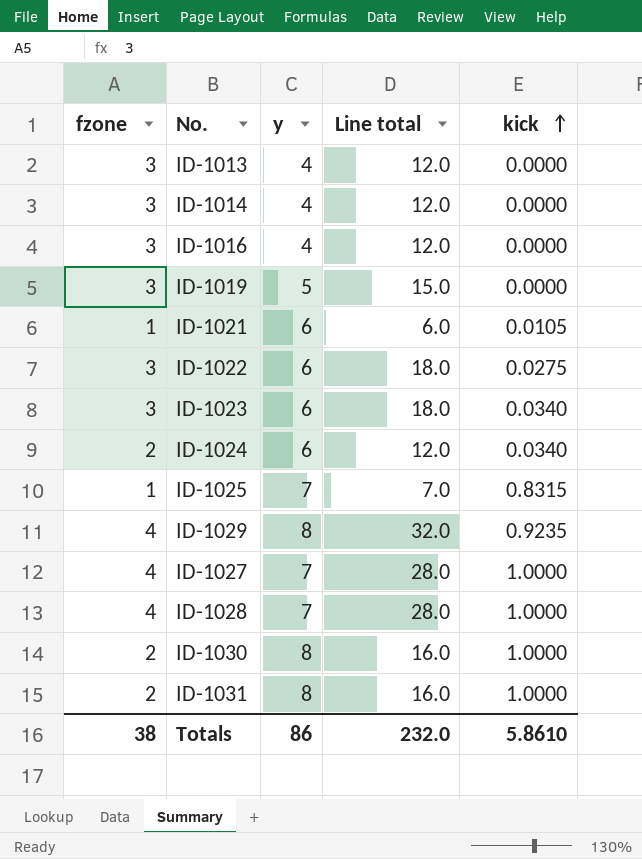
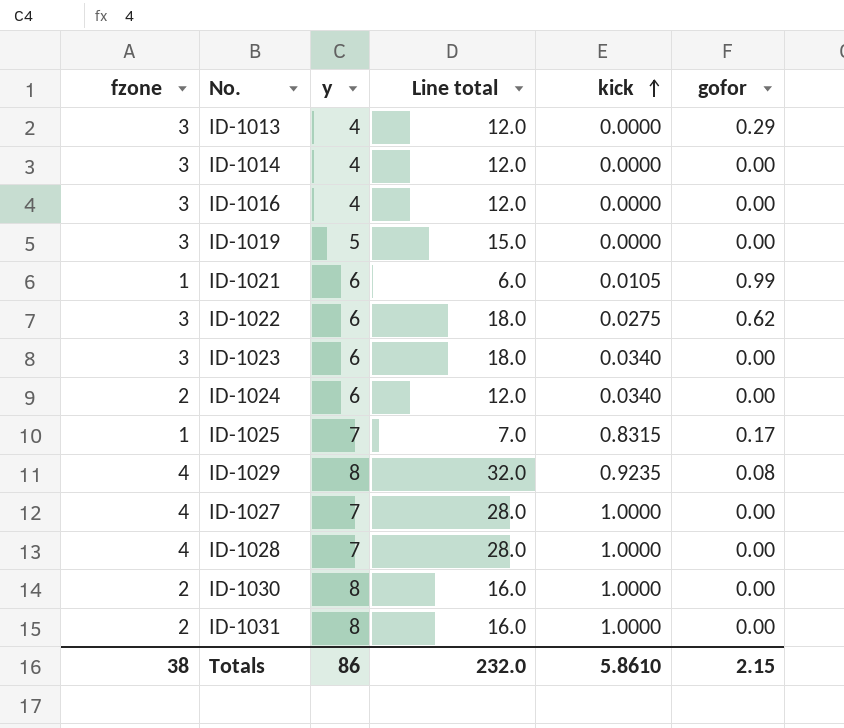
column gofor | position: none -> 6

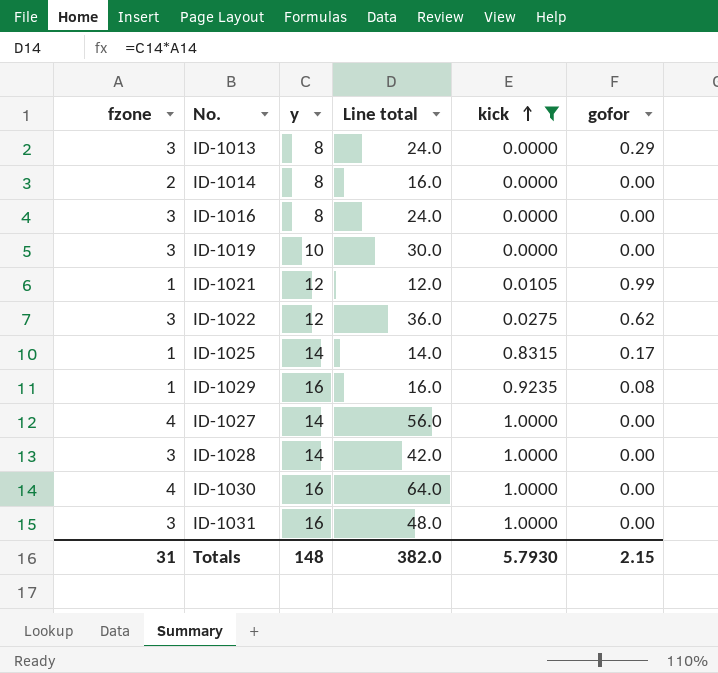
filter: none -> kick != 0.0340
ID-1013 | y: 4 -> 8
ID-1013 | Line total: 12.0 -> 24.0
ID-1014 | fzone: 3 -> 2
ID-1014 | y: 4 -> 8
ID-1014 | Line total: 12.0 -> 16.0
ID-1016 | y: 4 -> 8
ID-1016 | Line total: 12.0 -> 24.0
ID-1019 | y: 5 -> 10
ID-1019 | Line total: 15.0 -> 30.0
ID-1021 | y: 6 -> 12
ID-1021 | Line total: 6.0 -> 12.0
ID-1022 | y: 6 -> 12
ID-1022 | Line total: 18.0 -> 36.0
ID-1025 | y: 7 -> 14
ID-1025 | Line total: 7.0 -> 14.0
ID-1029 | fzone: 4 -> 1
ID-1029 | y: 8 -> 16
ID-1029 | Line total: 32.0 -> 16.0
ID-1027 | y: 7 -> 14
ID-1027 | Line total: 28.0 -> 56.0
ID-1028 | fzone: 4 -> 3
ID-1028 | y: 7 -> 14
ID-1028 | Line total: 28.0 -> 42.0
ID-1030 | fzone: 2 -> 4
ID-1030 | y: 8 -> 16
ID-1030 | Line total: 16.0 -> 64.0
ID-1031 | fzone: 2 -> 3
ID-1031 | y: 8 -> 16
ID-1031 | Line total: 16.0 -> 48.0
Totals | fzone: 38 -> 31
Totals | y: 86 -> 148
Totals | Line total: 232.0 -> 382.0
Totals | kick: 5.8610 -> 5.7930

